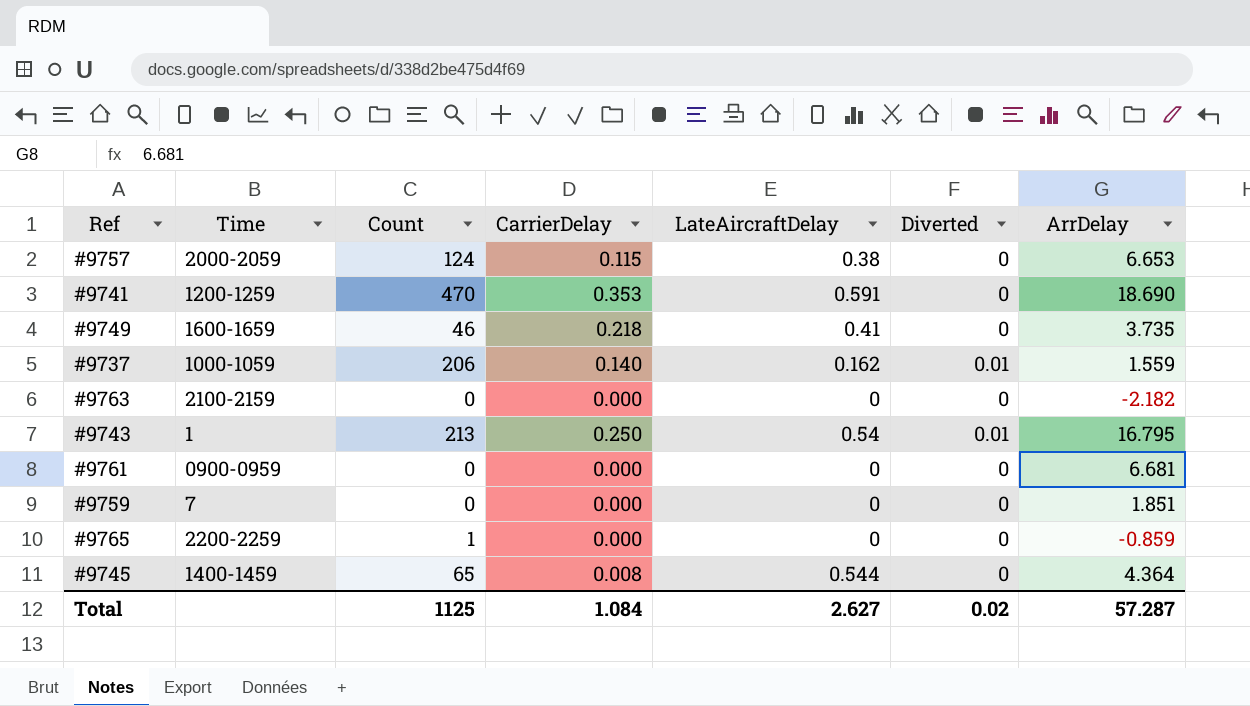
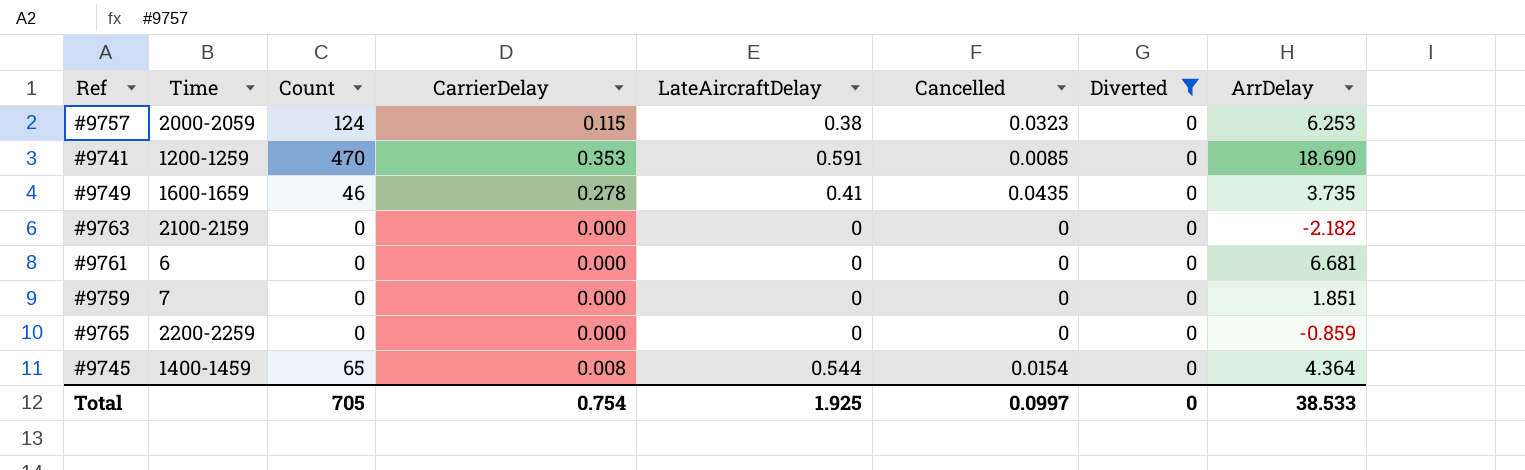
filter: none -> Diverted = 0
column Cancelled | position: none -> 6
#9757 | ArrDelay: 6.653 -> 6.253
#9749 | CarrierDelay: 0.218 -> 0.278
#9761 | Time: 0900-0959 -> 6
#9765 | Count: 1 -> 0
Total | Count: 1125 -> 705
Total | CarrierDelay: 1.084 -> 0.754
Total | LateAircraftDelay: 2.627 -> 1.925
Total | Diverted: 0.02 -> 0
Total | ArrDelay: 57.287 -> 38.533

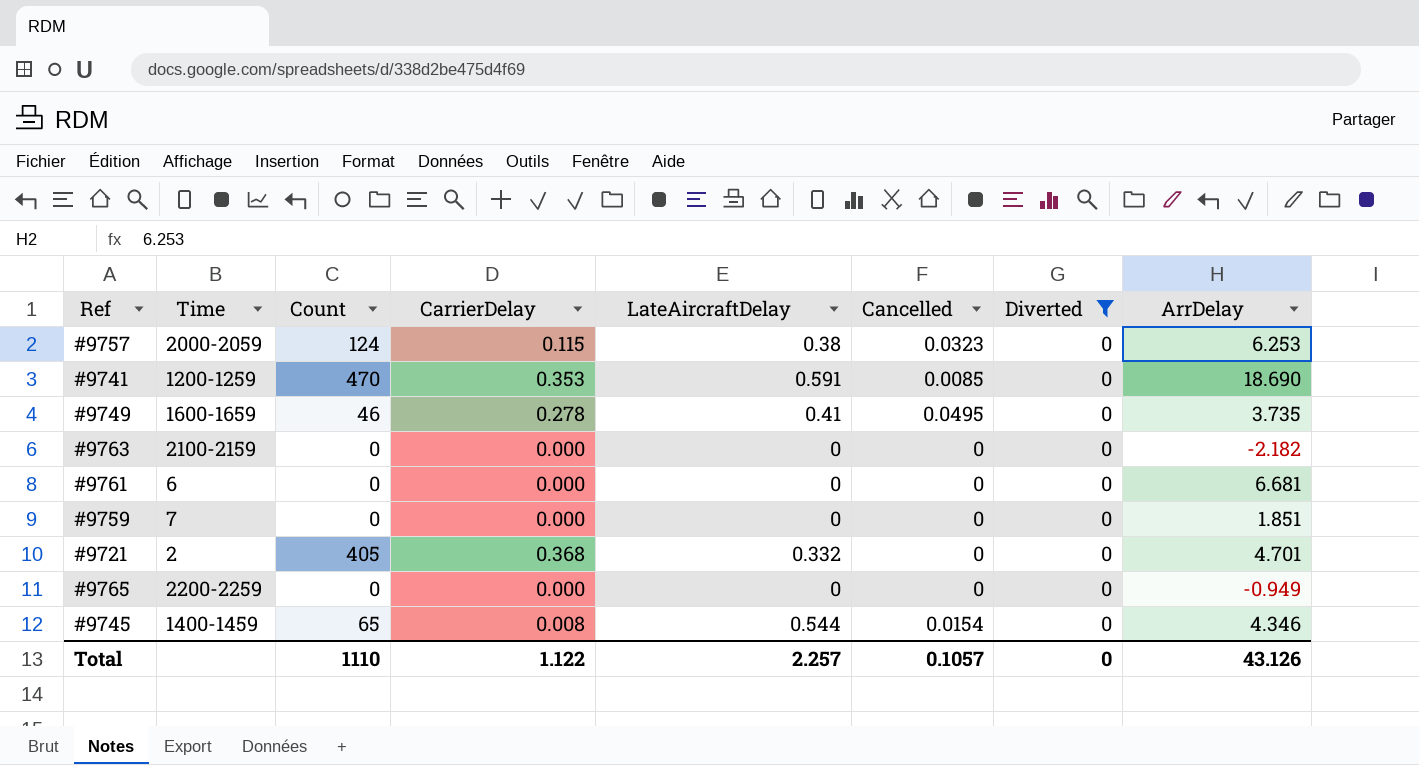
#9749 | Cancelled: 0.0435 -> 0.0495
row #9721: none -> 2 | 405 | 0.368 | 0.332 | 0 | 0 | 4.701
#9765 | ArrDelay: -0.859 -> -0.949
#9745 | ArrDelay: 4.364 -> 4.346
Total | Count: 705 -> 1110
Total | CarrierDelay: 0.754 -> 1.122
Total | LateAircraftDelay: 1.925 -> 2.257
Total | Cancelled: 0.0997 -> 0.1057
Total | ArrDelay: 38.533 -> 43.126

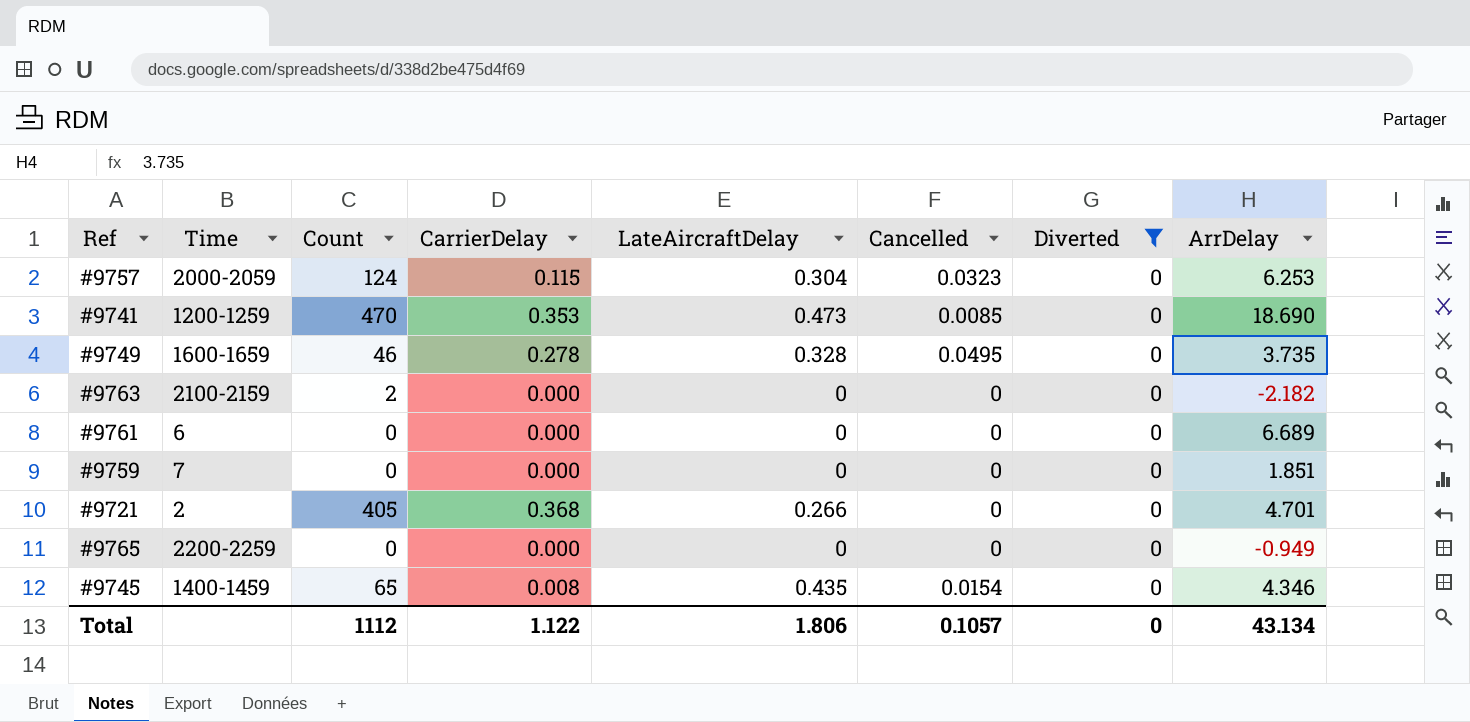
#9757 | LateAircraftDelay: 0.38 -> 0.304
#9741 | LateAircraftDelay: 0.591 -> 0.473
#9749 | LateAircraftDelay: 0.41 -> 0.328
#9763 | Count: 0 -> 2
#9761 | ArrDelay: 6.681 -> 6.689
#9721 | LateAircraftDelay: 0.332 -> 0.266
#9745 | LateAircraftDelay: 0.544 -> 0.435
Total | Count: 1110 -> 1112
Total | LateAircraftDelay: 2.257 -> 1.806
Total | ArrDelay: 43.126 -> 43.134

